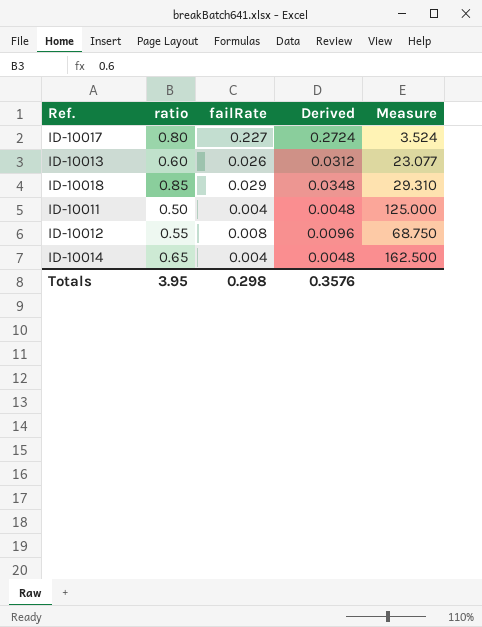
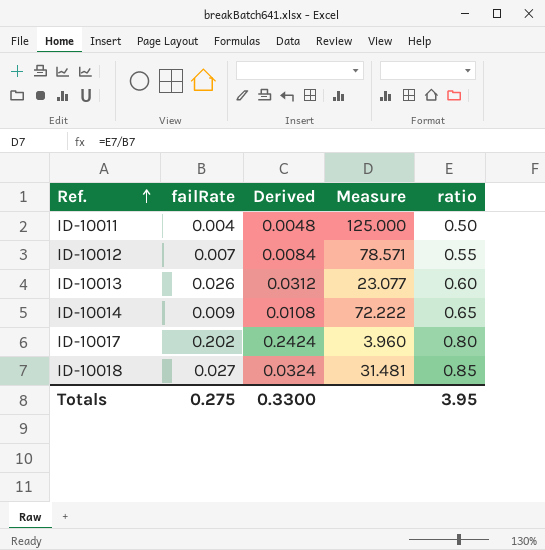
row order: none -> Ref. ascending
column ratio | position: 2 -> 5
ID-10012 | failRate: 0.008 -> 0.007
ID-10012 | Derived: 0.0096 -> 0.0084
ID-10012 | Measure: 68.750 -> 78.571
ID-10014 | failRate: 0.004 -> 0.009
ID-10014 | Derived: 0.0048 -> 0.0108
ID-10014 | Measure: 162.500 -> 72.222
ID-10017 | failRate: 0.227 -> 0.202
ID-10017 | Derived: 0.2724 -> 0.2424
ID-10017 | Measure: 3.524 -> 3.960
ID-10018 | failRate: 0.029 -> 0.027
ID-10018 | Derived: 0.0348 -> 0.0324
ID-10018 | Measure: 29.310 -> 31.481
Totals | failRate: 0.298 -> 0.275
Totals | Derived: 0.3576 -> 0.3300

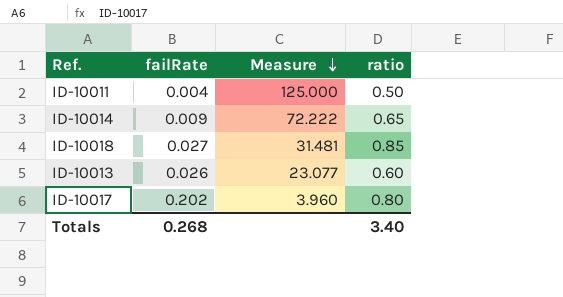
row order: Ref. ascending -> Measure descending
column Derived | formula: [failRate] * 1.2 -> none
row ID-10012: 0.007 | 0.0084 | 78.571 | 0.55 -> none
Totals | failRate: 0.275 -> 0.268
Totals | ratio: 3.95 -> 3.40

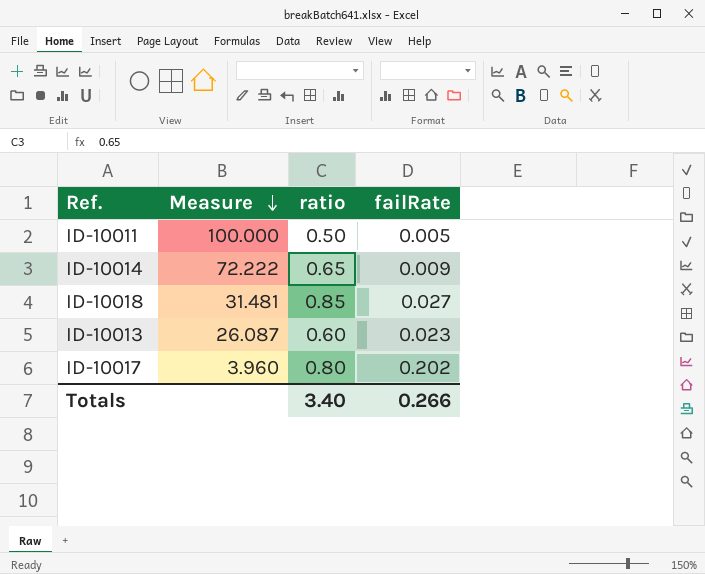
column failRate | position: 2 -> 4
ID-10011 | Measure: 125.000 -> 100.000
ID-10011 | failRate: 0.004 -> 0.005
ID-10013 | Measure: 23.077 -> 26.087
ID-10013 | failRate: 0.026 -> 0.023
Totals | failRate: 0.268 -> 0.266

